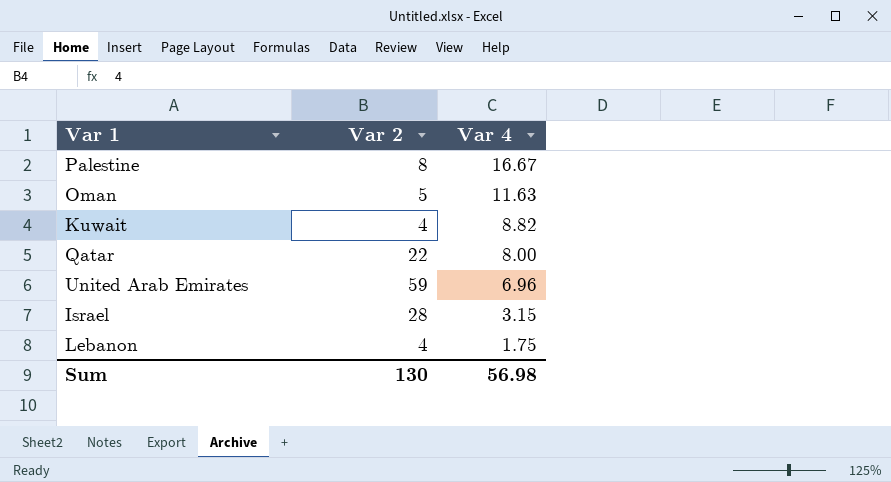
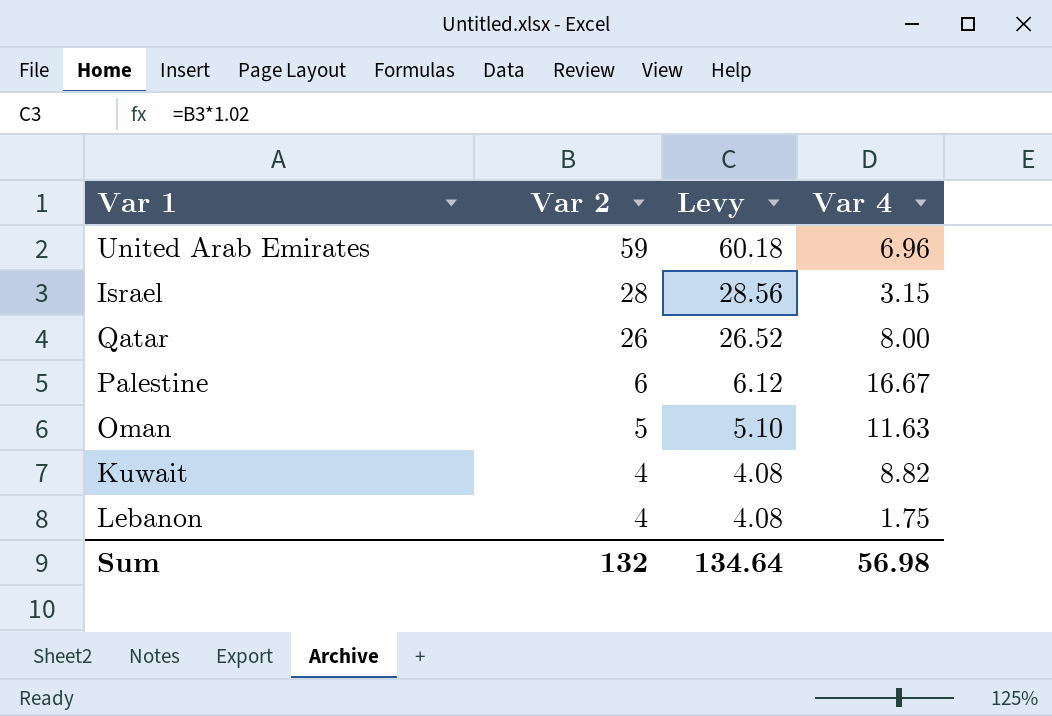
row order: Var 4 descending -> Var 2 descending
column Levy | formula: none -> [Var 2] * 1.02
Qatar | Var 2: 22 -> 26
Palestine | Var 2: 8 -> 6
Sum | Var 2: 130 -> 132

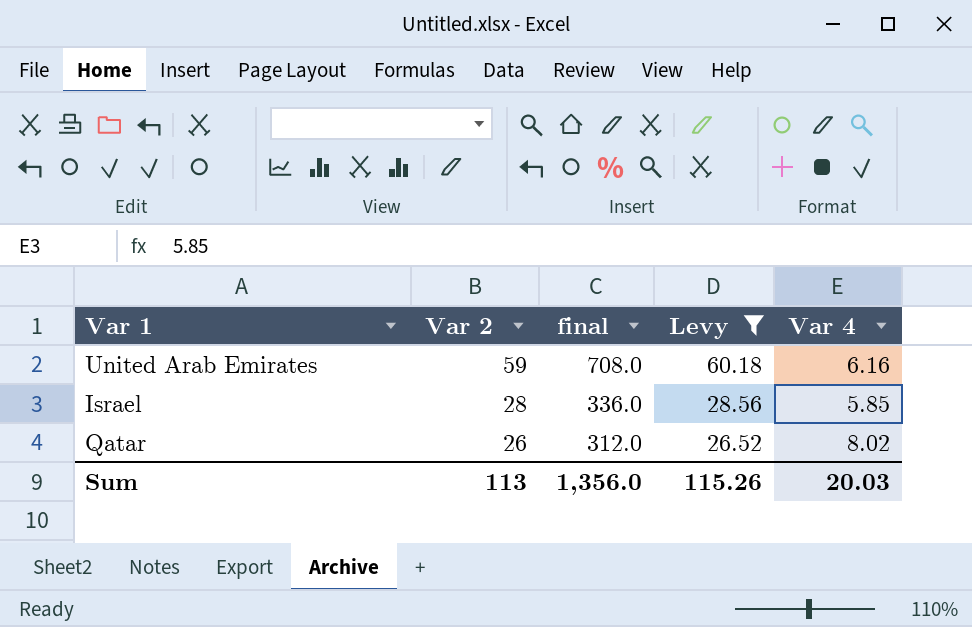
filter: none -> Levy >= 26.52
column final | formula: none -> [Var 2] * 12
United Arab Emirates | Var 4: 6.96 -> 6.16
Israel | Var 4: 3.15 -> 5.85
Qatar | Var 4: 8.00 -> 8.02
Sum | Var 2: 132 -> 113
Sum | Levy: 134.64 -> 115.26
Sum | Var 4: 56.98 -> 20.03

